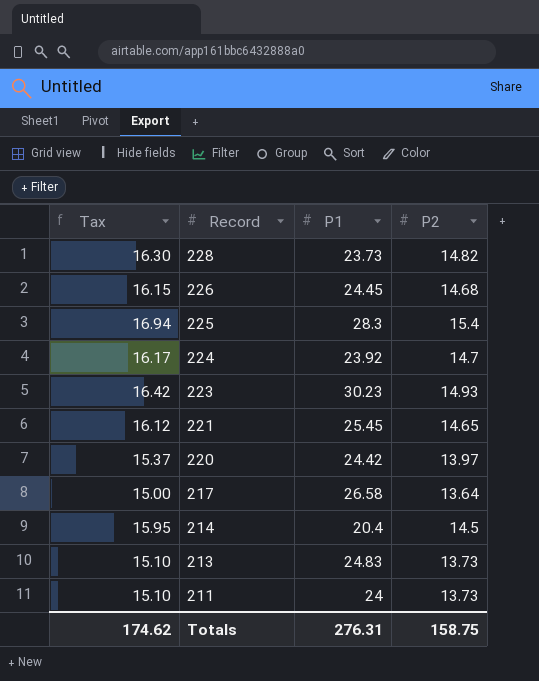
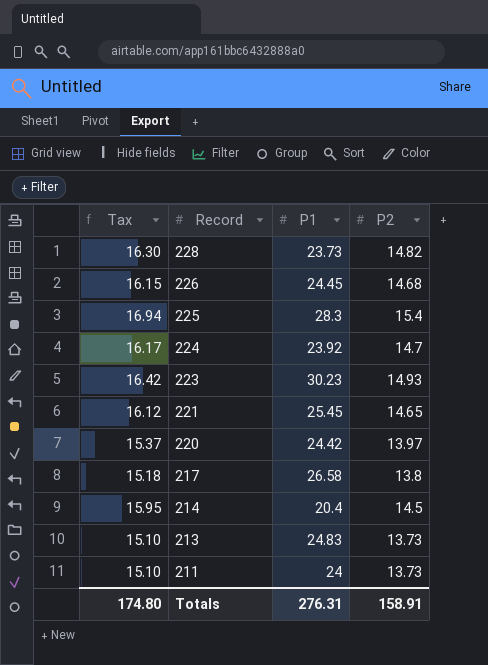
217 | Tax: 15.00 -> 15.18
217 | P2: 13.64 -> 13.8
Totals | Tax: 174.62 -> 174.80
Totals | P2: 158.75 -> 158.91

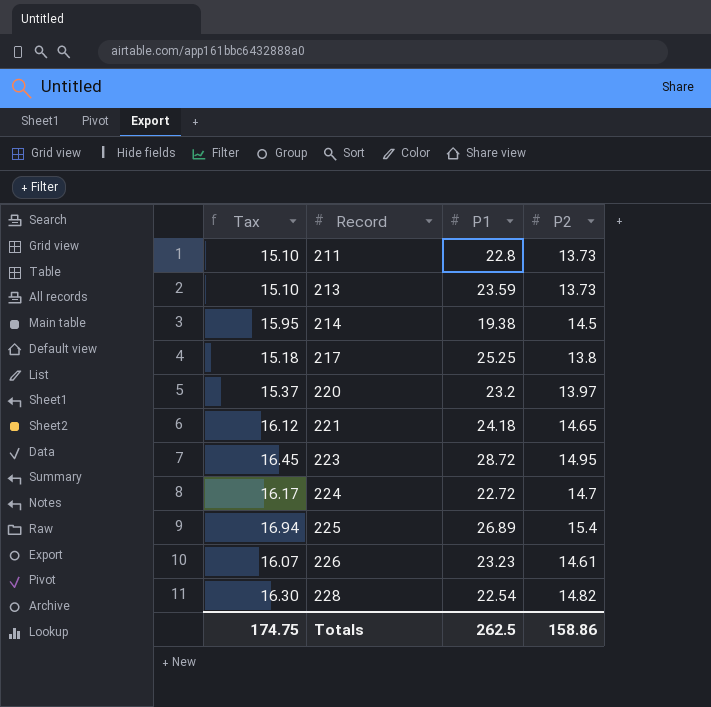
row order: Record descending -> Record ascending
211 | P1: 24 -> 22.8
213 | P1: 24.83 -> 23.59
214 | P1: 20.4 -> 19.38
217 | P1: 26.58 -> 25.25
220 | P1: 24.42 -> 23.2
221 | P1: 25.45 -> 24.18
223 | Tax: 16.42 -> 16.45
223 | P1: 30.23 -> 28.72
223 | P2: 14.93 -> 14.95
224 | P1: 23.92 -> 22.72
225 | P1: 28.3 -> 26.89
226 | Tax: 16.15 -> 16.07
226 | P1: 24.45 -> 23.23
226 | P2: 14.68 -> 14.61
228 | P1: 23.73 -> 22.54
Totals | Tax: 174.80 -> 174.75
Totals | P1: 276.31 -> 262.5
Totals | P2: 158.91 -> 158.86

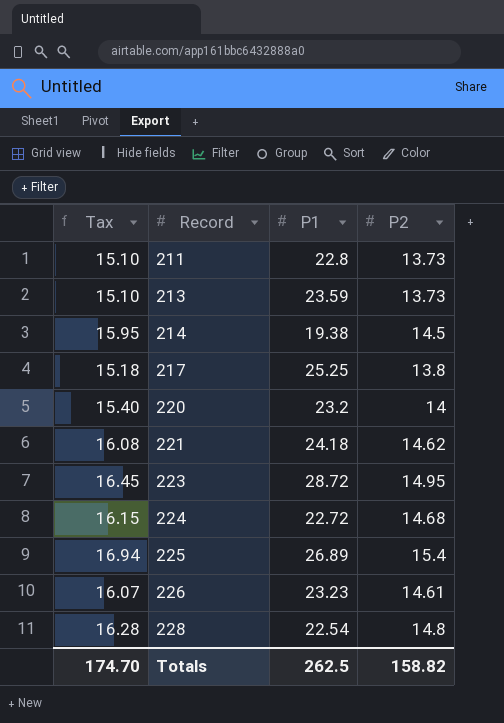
220 | Tax: 15.37 -> 15.40
220 | P2: 13.97 -> 14
221 | Tax: 16.12 -> 16.08
221 | P2: 14.65 -> 14.62
224 | Tax: 16.17 -> 16.15
224 | P2: 14.7 -> 14.68
228 | Tax: 16.30 -> 16.28
228 | P2: 14.82 -> 14.8
Totals | Tax: 174.75 -> 174.70
Totals | P2: 158.86 -> 158.82

